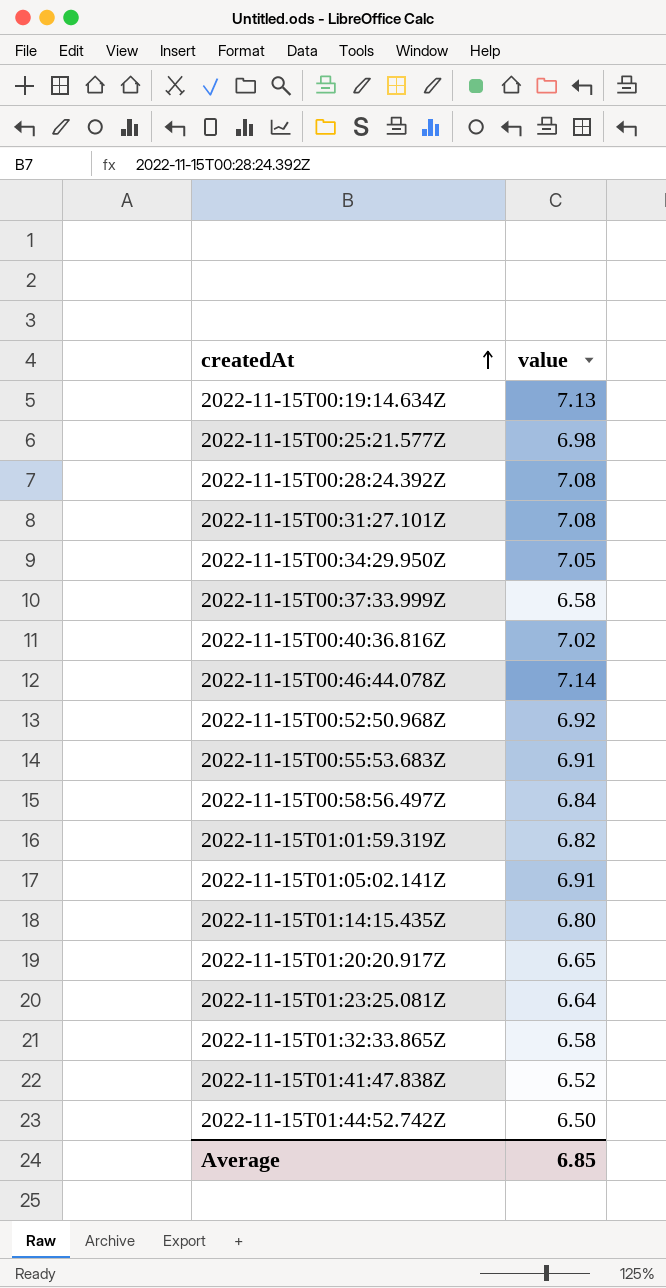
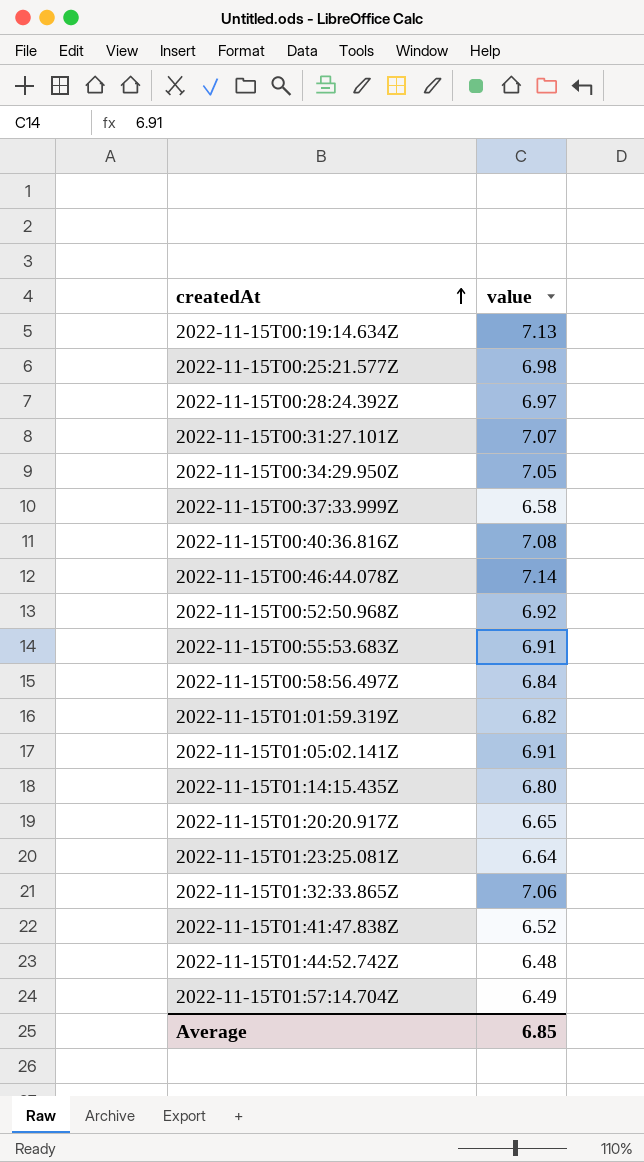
2022-11-15T00:28:24.392Z | value: 7.08 -> 6.97
2022-11-15T00:31:27.101Z | value: 7.08 -> 7.07
2022-11-15T00:40:36.816Z | value: 7.02 -> 7.08
2022-11-15T01:32:33.865Z | value: 6.58 -> 7.06
2022-11-15T01:44:52.742Z | value: 6.50 -> 6.48
row 2022-11-15T01:57:14.704Z: none -> 6.49

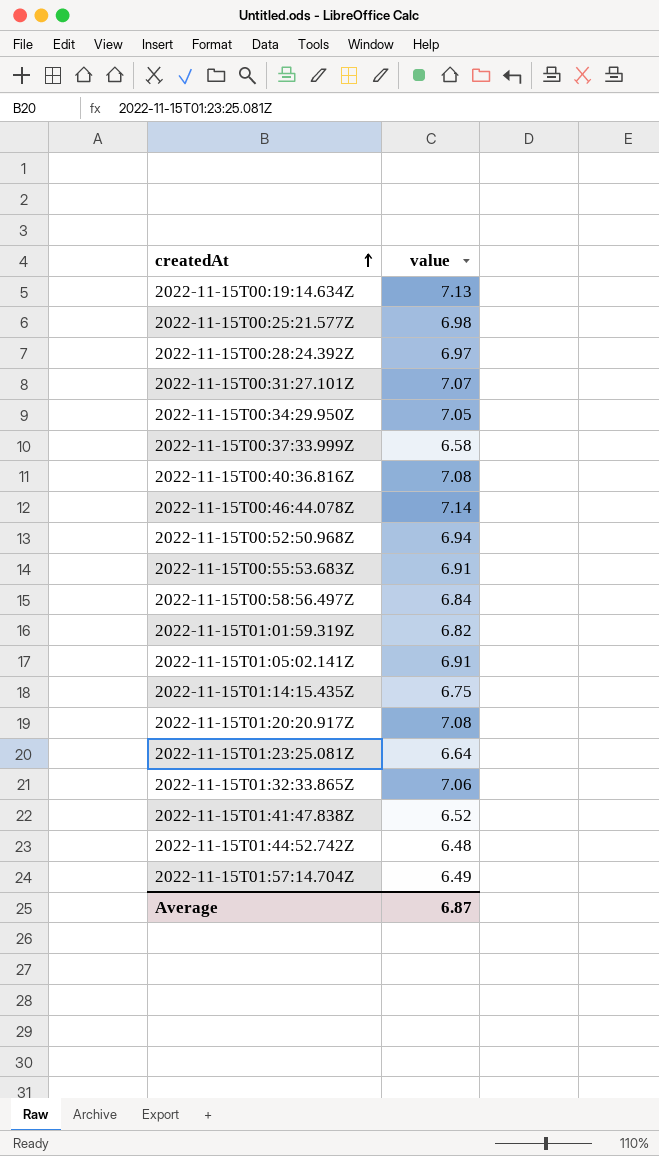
2022-11-15T00:52:50.968Z | value: 6.92 -> 6.94
2022-11-15T01:14:15.435Z | value: 6.80 -> 6.75
2022-11-15T01:20:20.917Z | value: 6.65 -> 7.08
Average | value: 6.85 -> 6.87

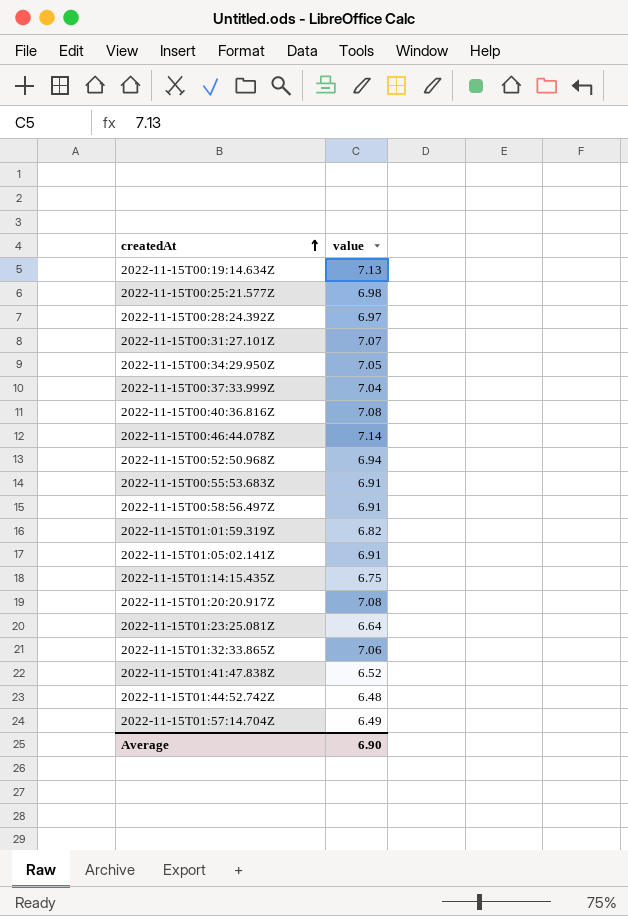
2022-11-15T00:37:33.999Z | value: 6.58 -> 7.04
2022-11-15T00:58:56.497Z | value: 6.84 -> 6.91
Average | value: 6.87 -> 6.90

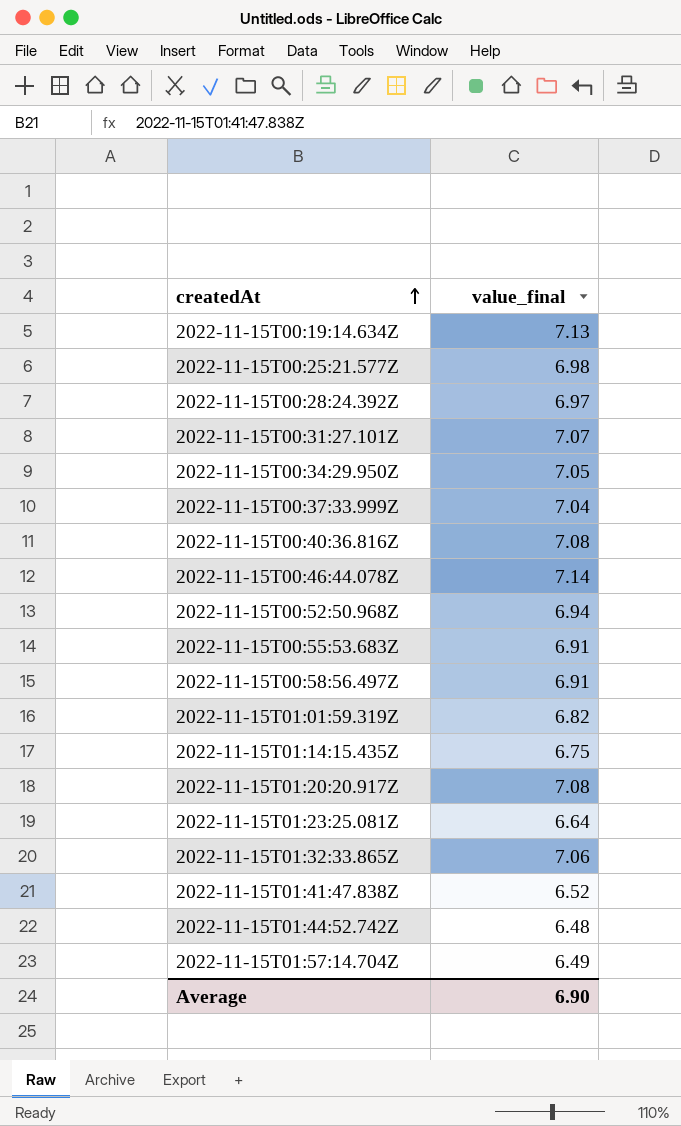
column name: value -> value_final
row 2022-11-15T01:05:02.141Z: 6.91 -> none

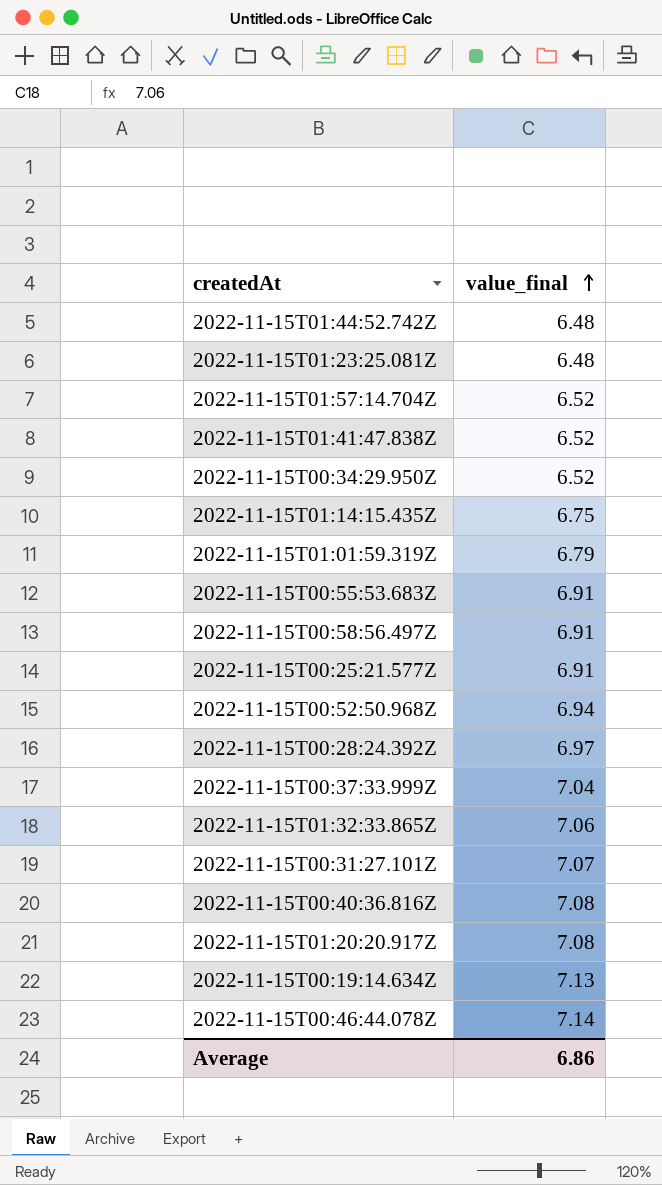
row order: createdAt ascending -> value_final ascending
2022-11-15T01:23:25.081Z | value_final: 6.64 -> 6.48
2022-11-15T01:57:14.704Z | value_final: 6.49 -> 6.52
2022-11-15T00:34:29.950Z | value_final: 7.05 -> 6.52
2022-11-15T01:01:59.319Z | value_final: 6.82 -> 6.79
2022-11-15T00:25:21.577Z | value_final: 6.98 -> 6.91
Average | value_final: 6.90 -> 6.86

